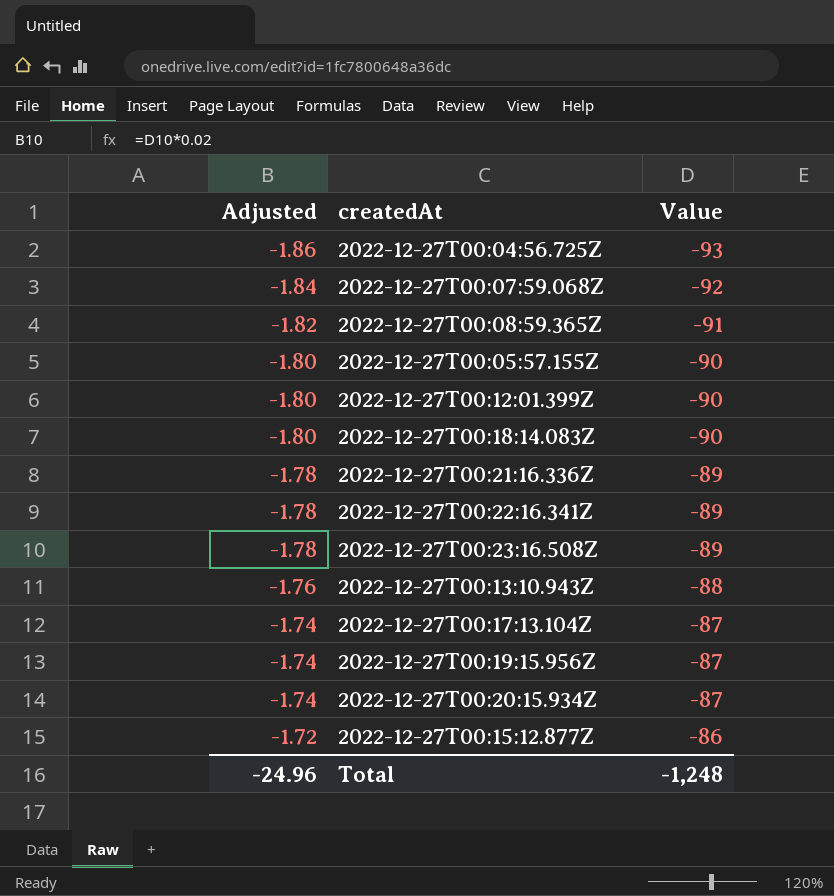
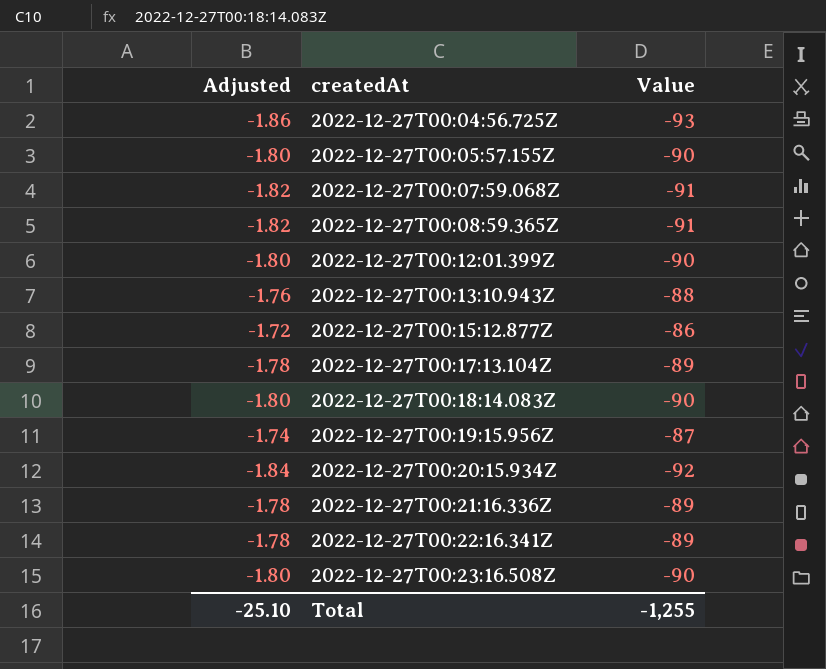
row order: Adjusted ascending -> createdAt ascending
2022-12-27T00:07:59.068Z | Adjusted: -1.84 -> -1.82
2022-12-27T00:07:59.068Z | Value: -92 -> -91
2022-12-27T00:17:13.104Z | Adjusted: -1.74 -> -1.78
2022-12-27T00:17:13.104Z | Value: -87 -> -89
2022-12-27T00:20:15.934Z | Adjusted: -1.74 -> -1.84
2022-12-27T00:20:15.934Z | Value: -87 -> -92
2022-12-27T00:23:16.508Z | Adjusted: -1.78 -> -1.80
2022-12-27T00:23:16.508Z | Value: -89 -> -90
Total | Adjusted: -24.96 -> -25.10
Total | Value: -1,248 -> -1,255

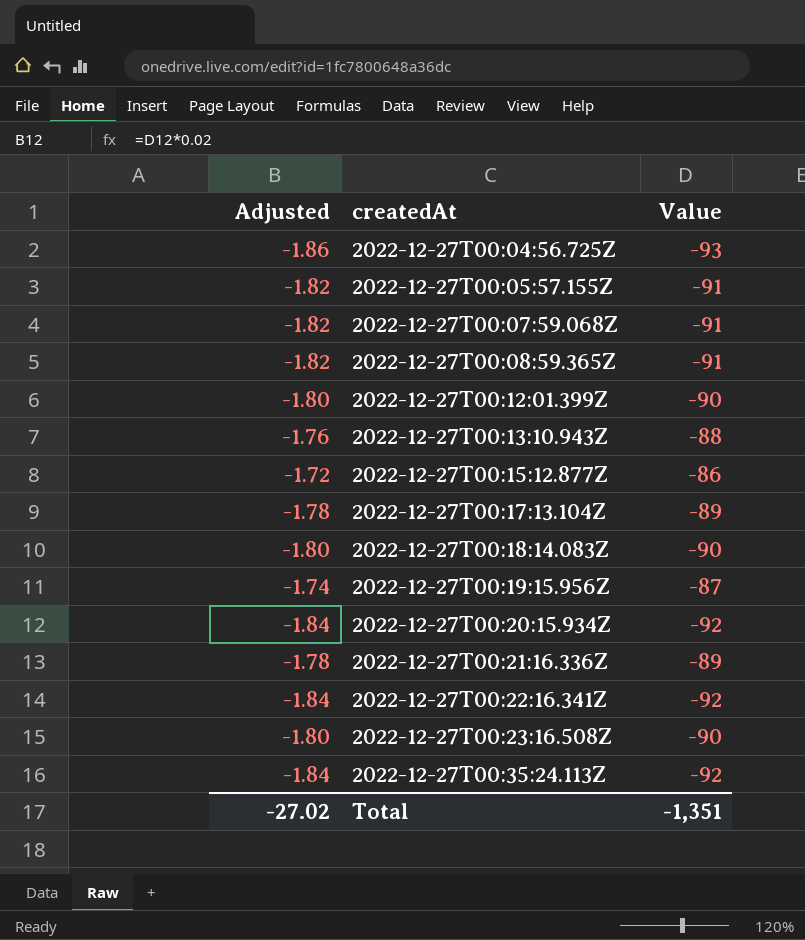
2022-12-27T00:05:57.155Z | Adjusted: -1.80 -> -1.82
2022-12-27T00:05:57.155Z | Value: -90 -> -91
2022-12-27T00:22:16.341Z | Adjusted: -1.78 -> -1.84
2022-12-27T00:22:16.341Z | Value: -89 -> -92
row 2022-12-27T00:35:24.113Z: none -> -1.84 | -92
Total | Adjusted: -25.10 -> -27.02
Total | Value: -1,255 -> -1,351

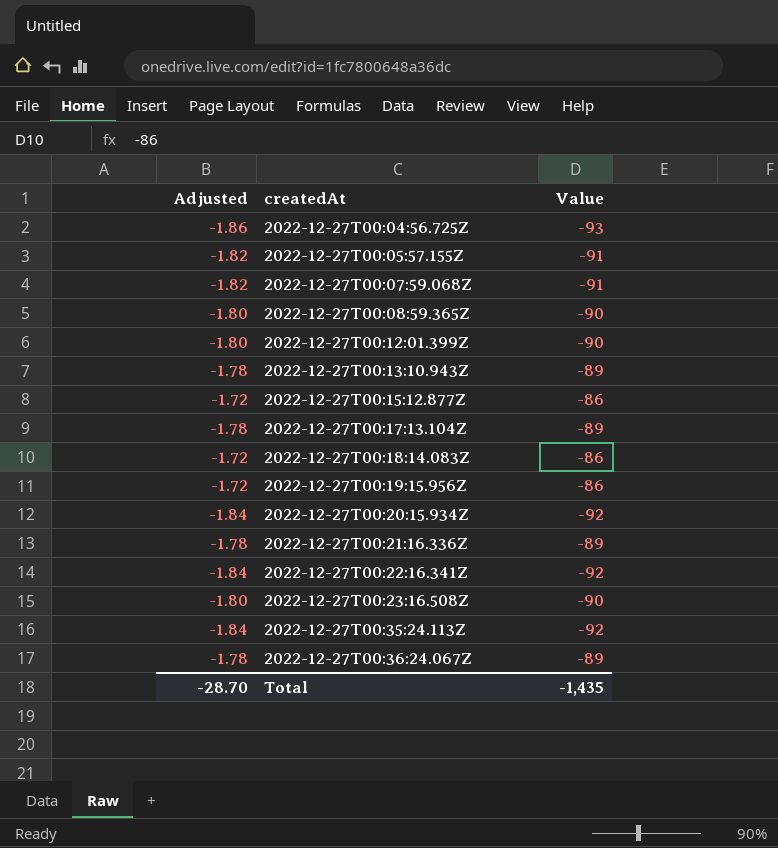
2022-12-27T00:08:59.365Z | Adjusted: -1.82 -> -1.80
2022-12-27T00:08:59.365Z | Value: -91 -> -90
2022-12-27T00:13:10.943Z | Adjusted: -1.76 -> -1.78
2022-12-27T00:13:10.943Z | Value: -88 -> -89
2022-12-27T00:18:14.083Z | Adjusted: -1.80 -> -1.72
2022-12-27T00:18:14.083Z | Value: -90 -> -86
2022-12-27T00:19:15.956Z | Adjusted: -1.74 -> -1.72
2022-12-27T00:19:15.956Z | Value: -87 -> -86
row 2022-12-27T00:36:24.067Z: none -> -1.78 | -89
Total | Adjusted: -27.02 -> -28.70
Total | Value: -1,351 -> -1,435

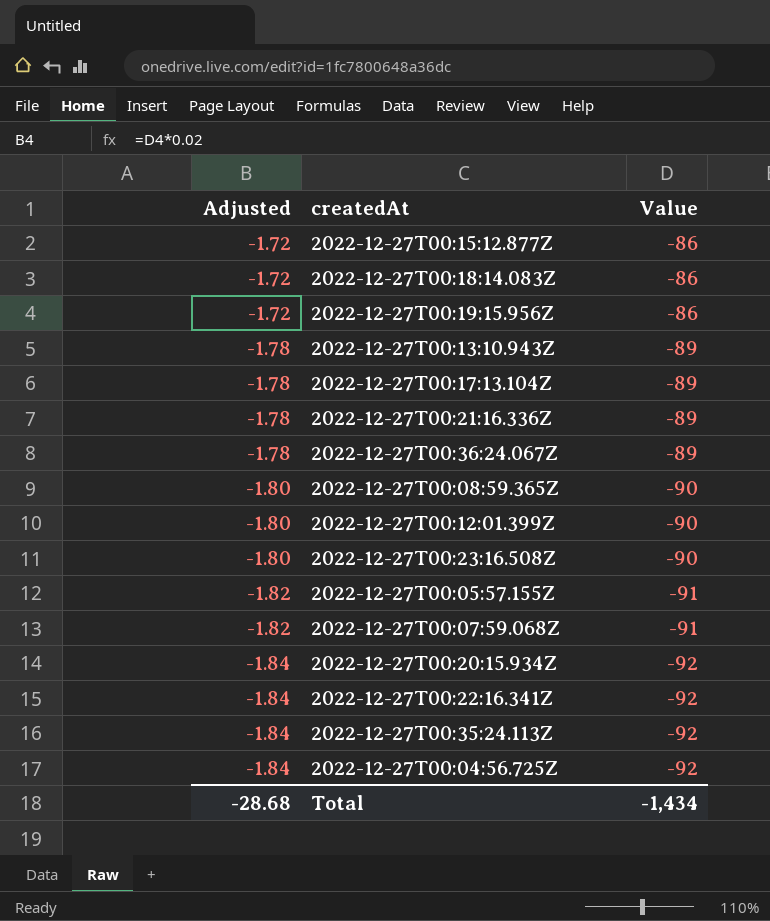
row order: createdAt ascending -> Adjusted descending
2022-12-27T00:04:56.725Z | Adjusted: -1.86 -> -1.84
2022-12-27T00:04:56.725Z | Value: -93 -> -92
Total | Adjusted: -28.70 -> -28.68
Total | Value: -1,435 -> -1,434

